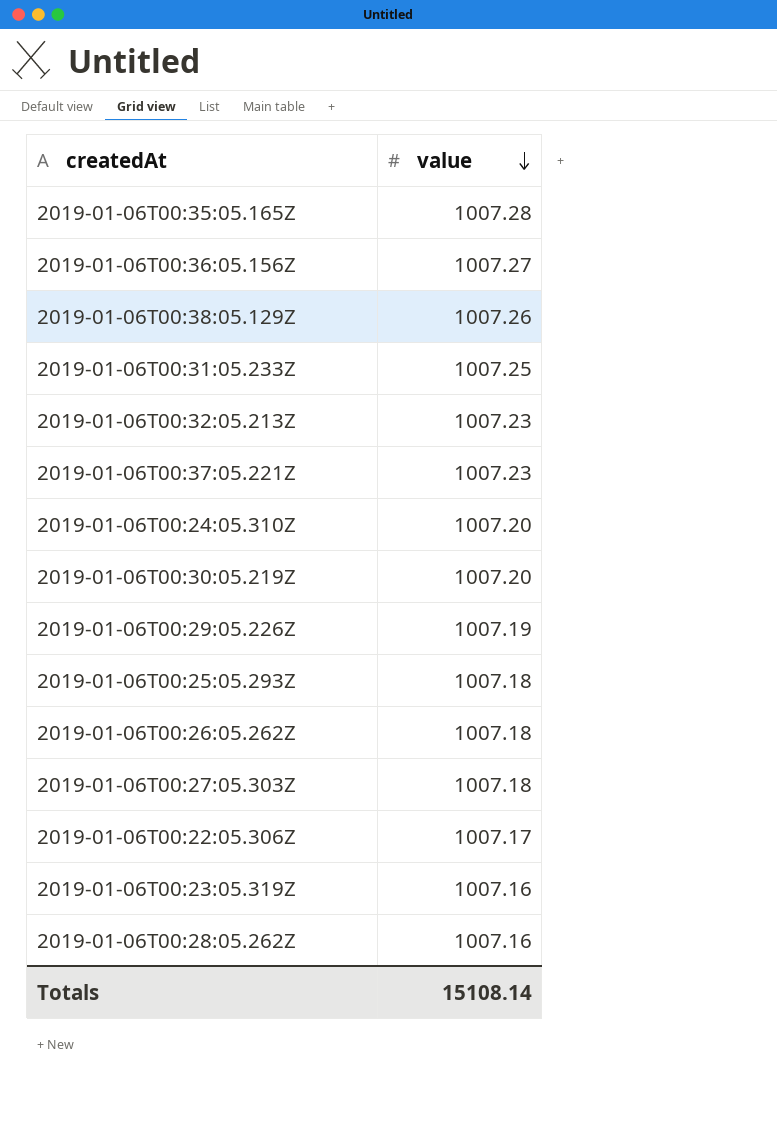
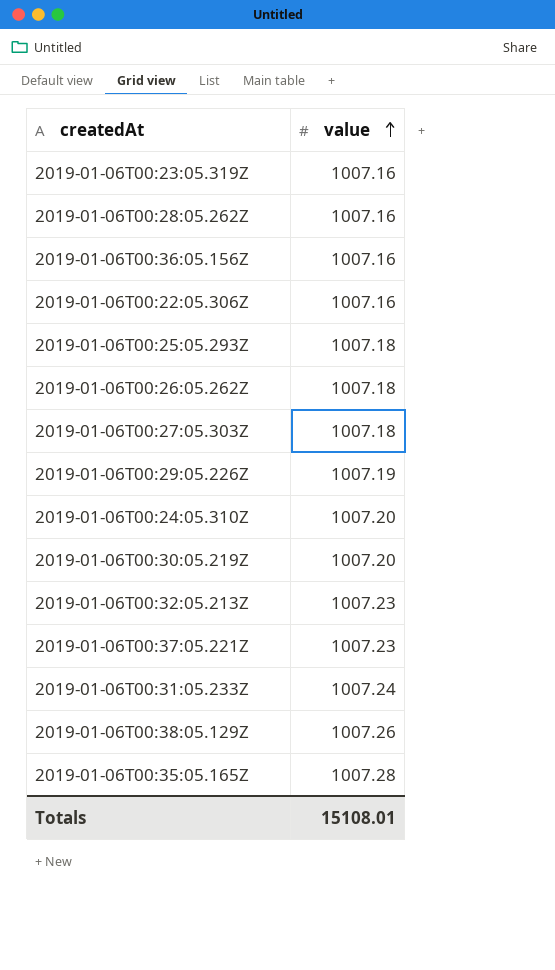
row order: value descending -> value ascending
2019-01-06T00:36:05.156Z | value: 1007.27 -> 1007.16
2019-01-06T00:22:05.306Z | value: 1007.17 -> 1007.16
2019-01-06T00:31:05.233Z | value: 1007.25 -> 1007.24
Totals | value: 15108.14 -> 15108.01

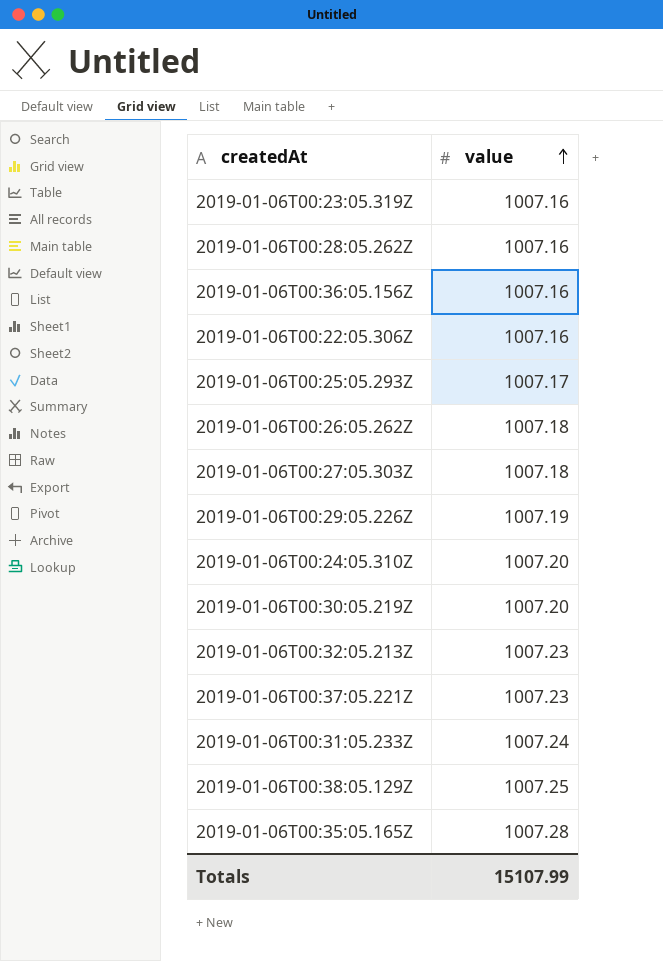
2019-01-06T00:25:05.293Z | value: 1007.18 -> 1007.17
2019-01-06T00:38:05.129Z | value: 1007.26 -> 1007.25
Totals | value: 15108.01 -> 15107.99

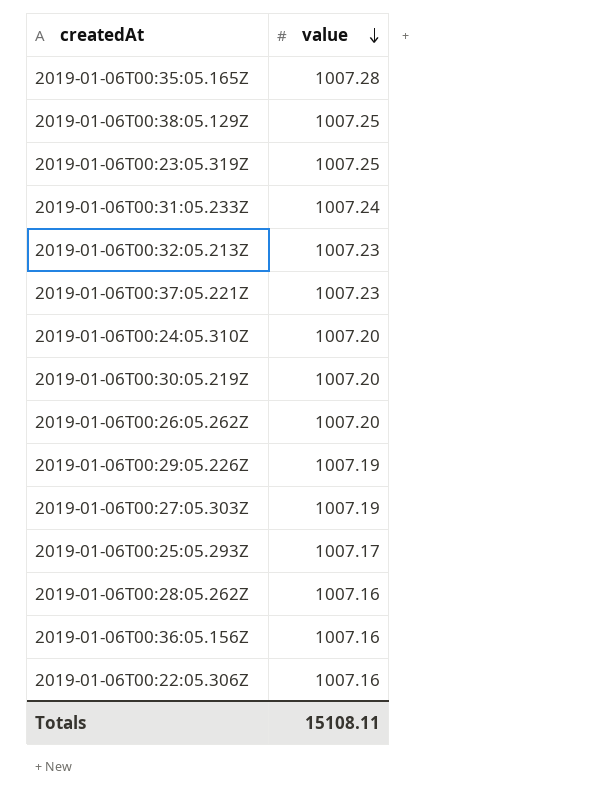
row order: value ascending -> value descending
2019-01-06T00:23:05.319Z | value: 1007.16 -> 1007.25
2019-01-06T00:26:05.262Z | value: 1007.18 -> 1007.20
2019-01-06T00:27:05.303Z | value: 1007.18 -> 1007.19
Totals | value: 15107.99 -> 15108.11

